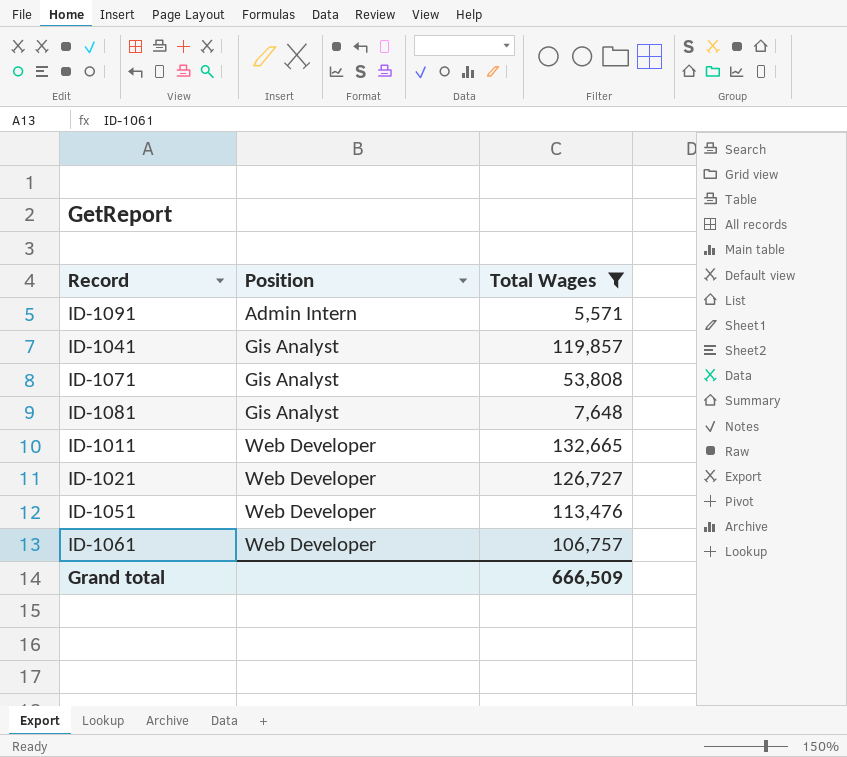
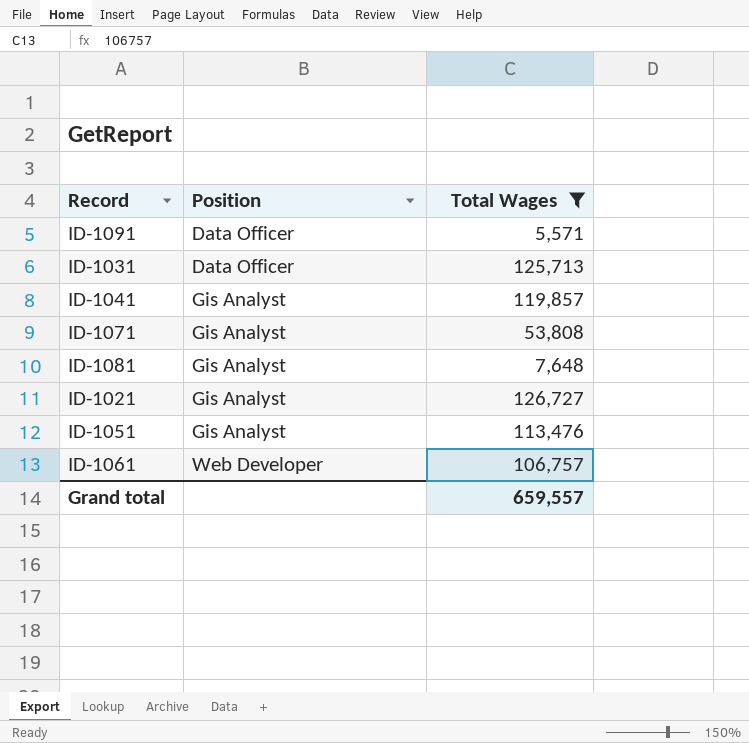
row ID-1011: Web Developer | 132,665 -> none
ID-1091 | Position: Admin Intern -> Data Officer
row ID-1031: none -> Data Officer | 125,713
ID-1021 | Position: Web Developer -> Gis Analyst
ID-1051 | Position: Web Developer -> Gis Analyst
Grand total | Total Wages: 666,509 -> 659,557

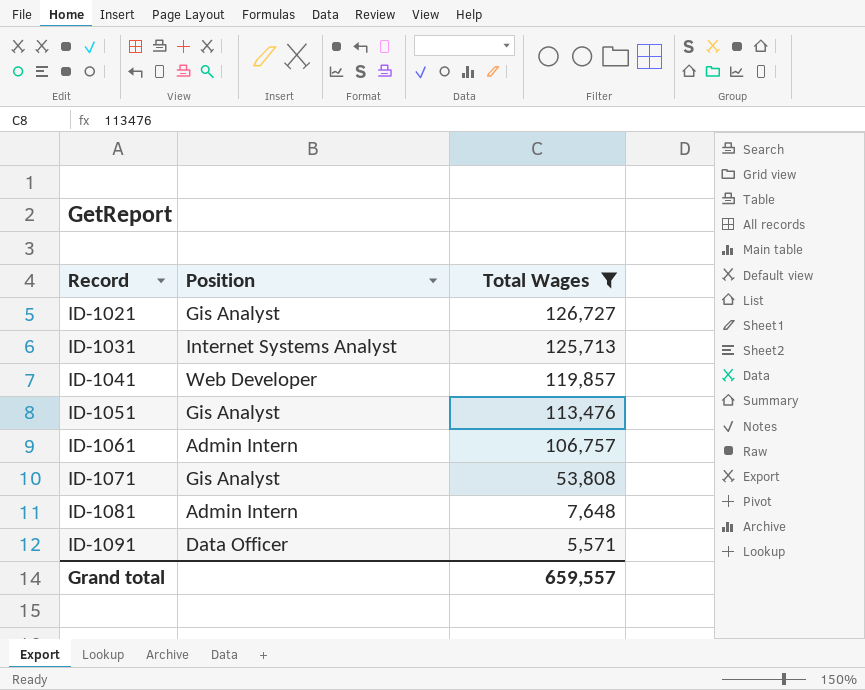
row order: Position ascending -> Record ascending
ID-1031 | Position: Data Officer -> Internet Systems Analyst
ID-1041 | Position: Gis Analyst -> Web Developer
ID-1061 | Position: Web Developer -> Admin Intern
ID-1081 | Position: Gis Analyst -> Admin Intern

